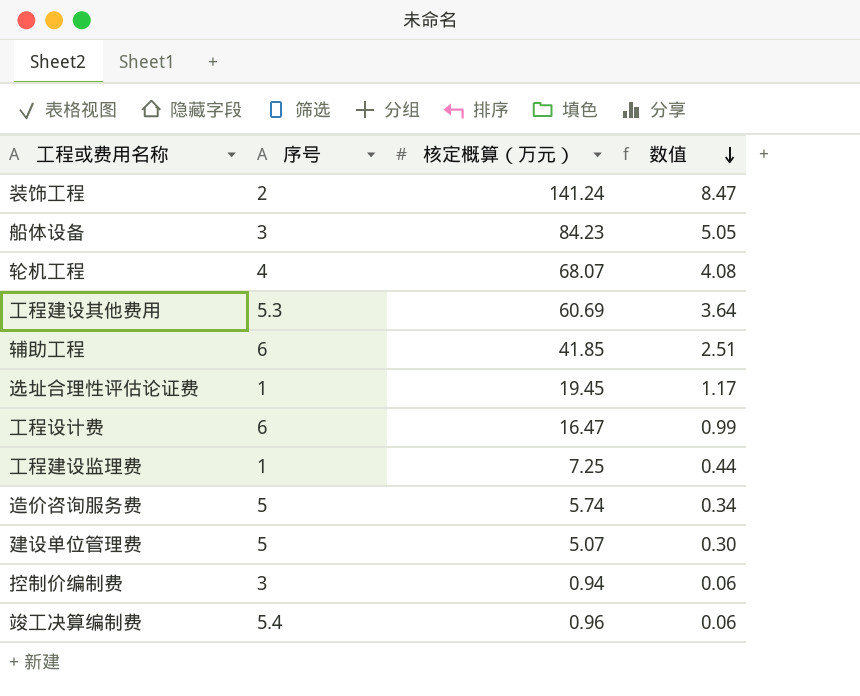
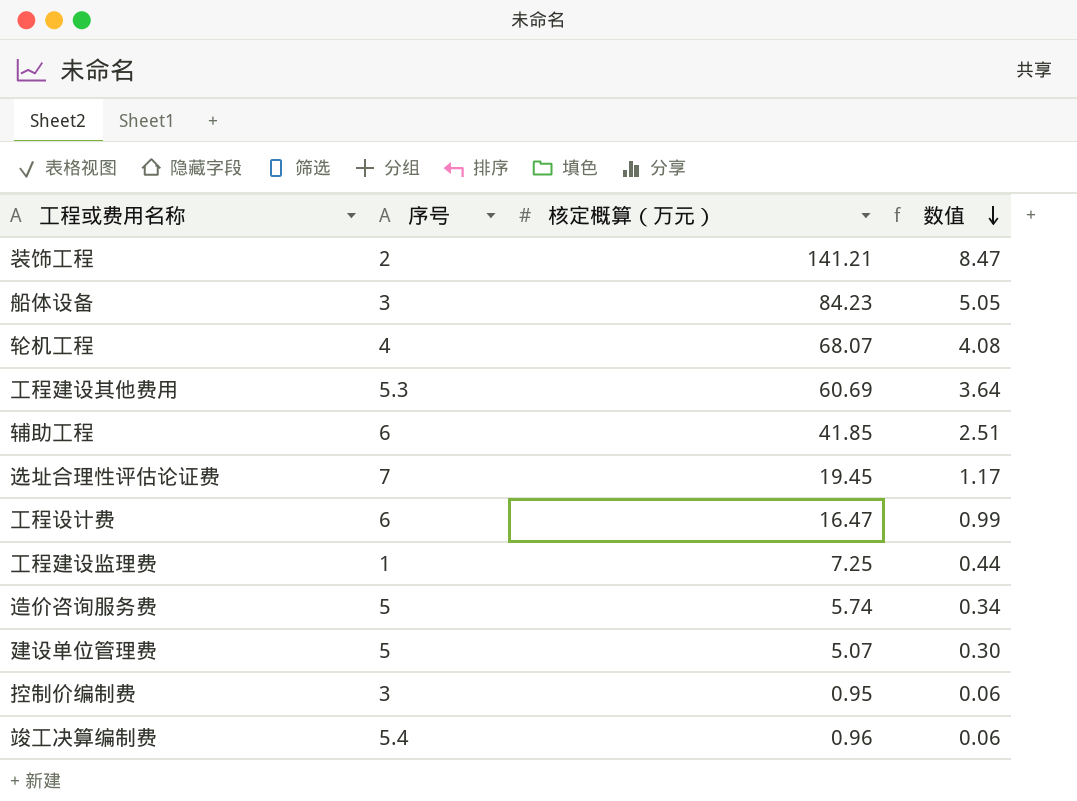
装饰工程 | 核定概算（万元）: 141.24 -> 141.21
选址合理性评估论证费 | 序号: 1 -> 7
控制价编制费 | 核定概算（万元）: 0.94 -> 0.95

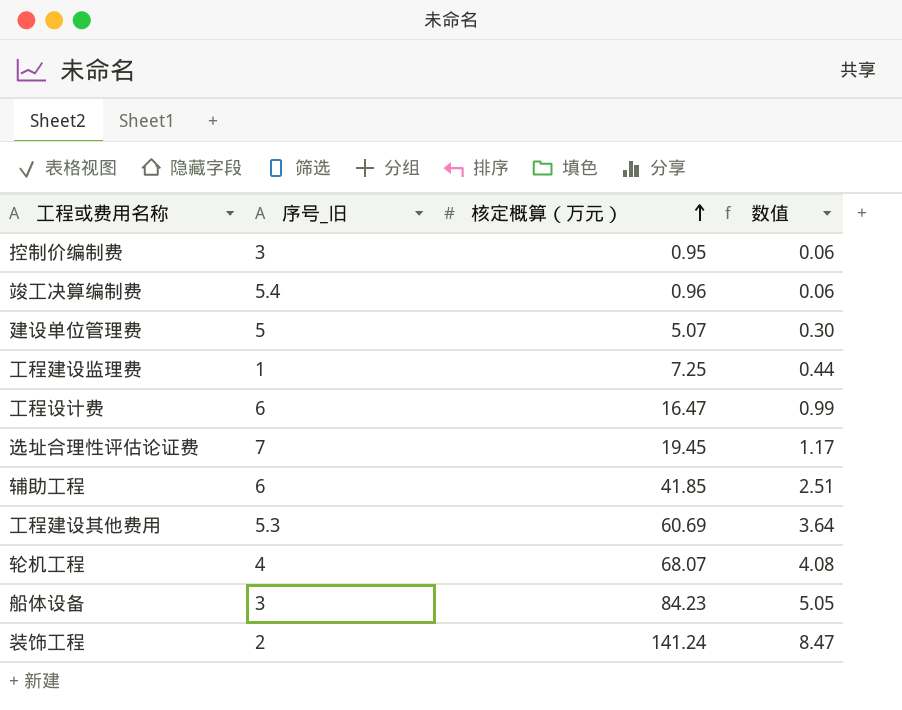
row order: 数值 descending -> 核定概算（万元） ascending
column name: 序号 -> 序号_旧
row 造价咨询服务费: 5 | 5.74 | 0.34 -> none
装饰工程 | 核定概算（万元）: 141.21 -> 141.24

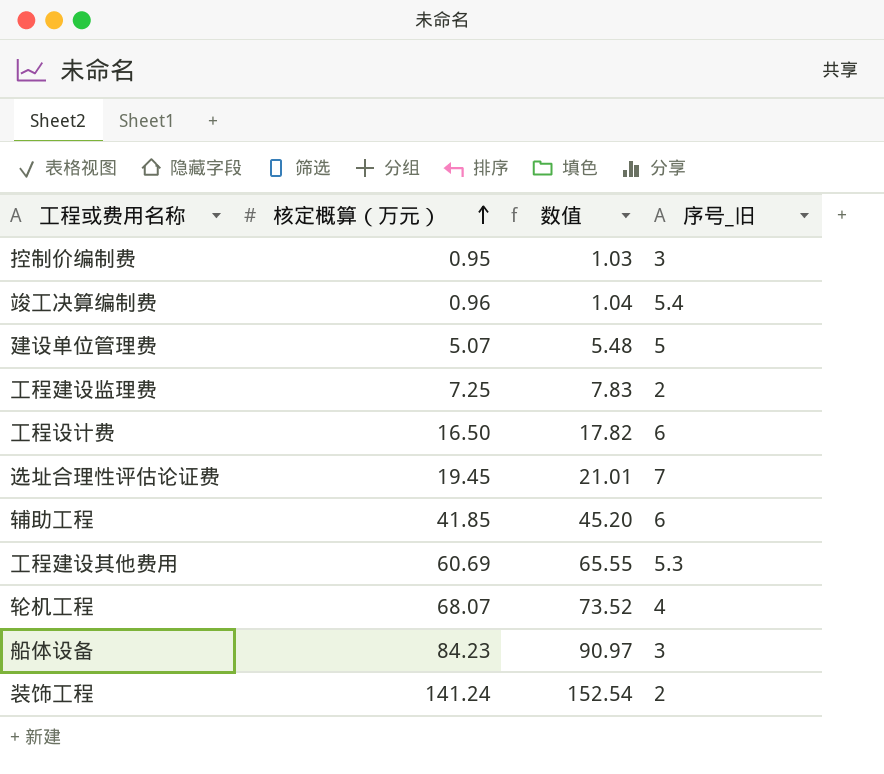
column 数值 | formula: [核定概算（万元）] * 0.06 -> [核定概算（万元）] * 1.08
column 序号_旧 | position: 2 -> 4
工程建设监理费 | 序号_旧: 1 -> 2
工程设计费 | 核定概算（万元）: 16.47 -> 16.50

